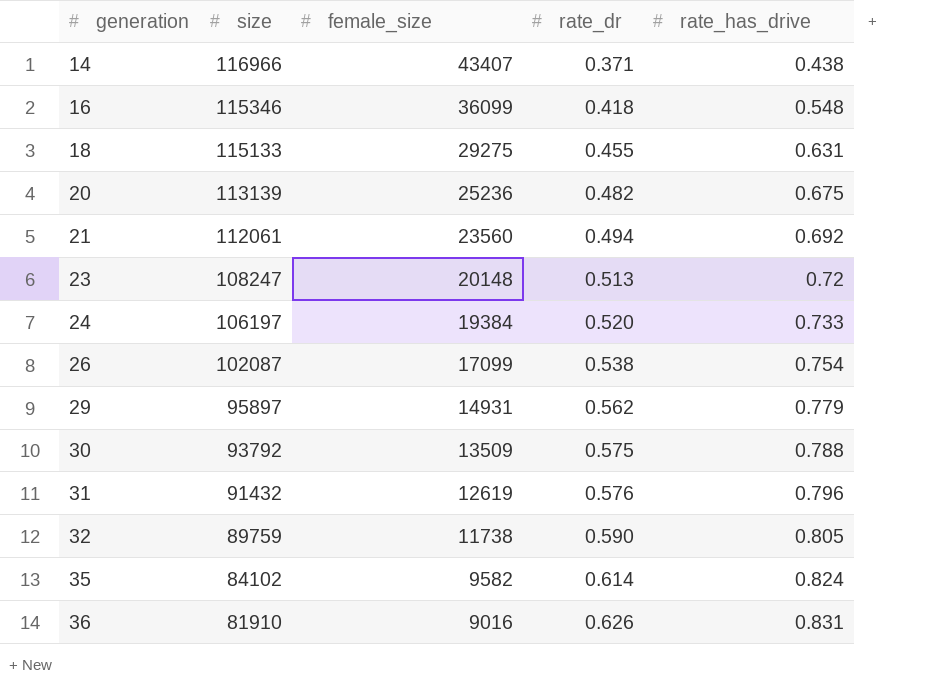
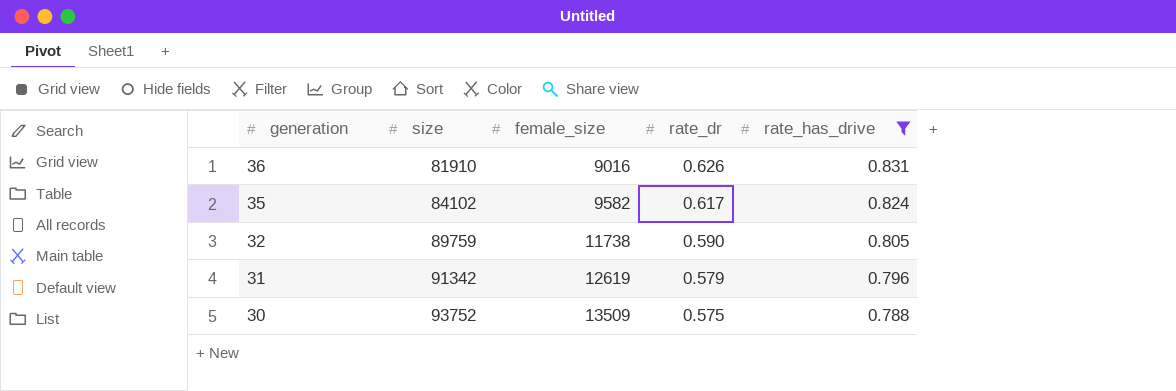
filter: none -> rate_has_drive >= 0.788
row order: generation ascending -> generation descending
35 | rate_dr: 0.614 -> 0.617
31 | size: 91432 -> 91342
31 | rate_dr: 0.576 -> 0.579
30 | size: 93792 -> 93752

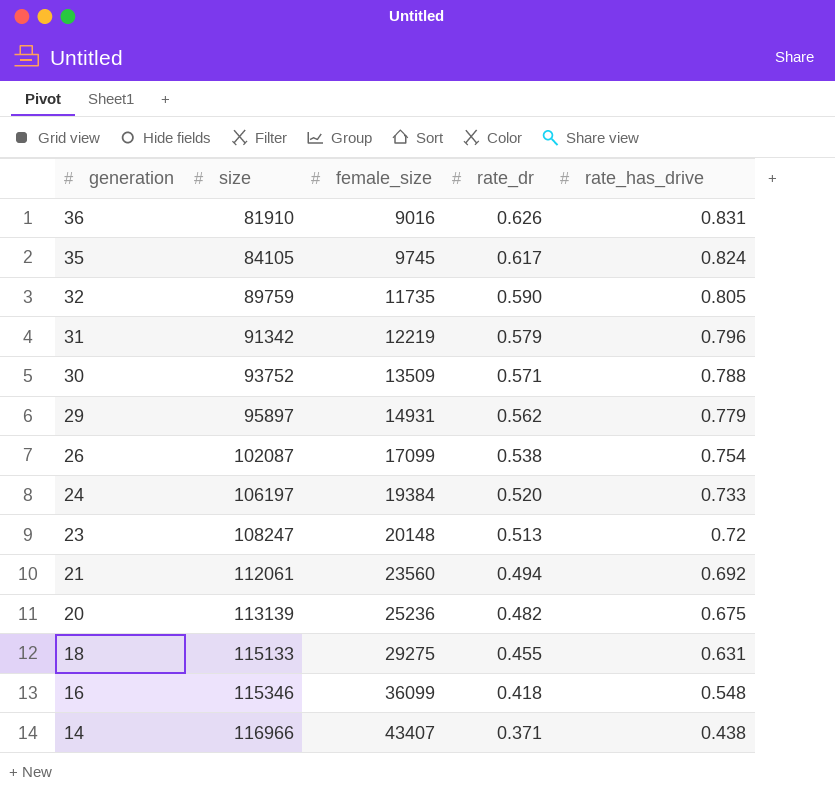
filter: rate_has_drive >= 0.788 -> none
35 | size: 84102 -> 84105
35 | female_size: 9582 -> 9745
32 | female_size: 11738 -> 11735
31 | female_size: 12619 -> 12219
30 | rate_dr: 0.575 -> 0.571

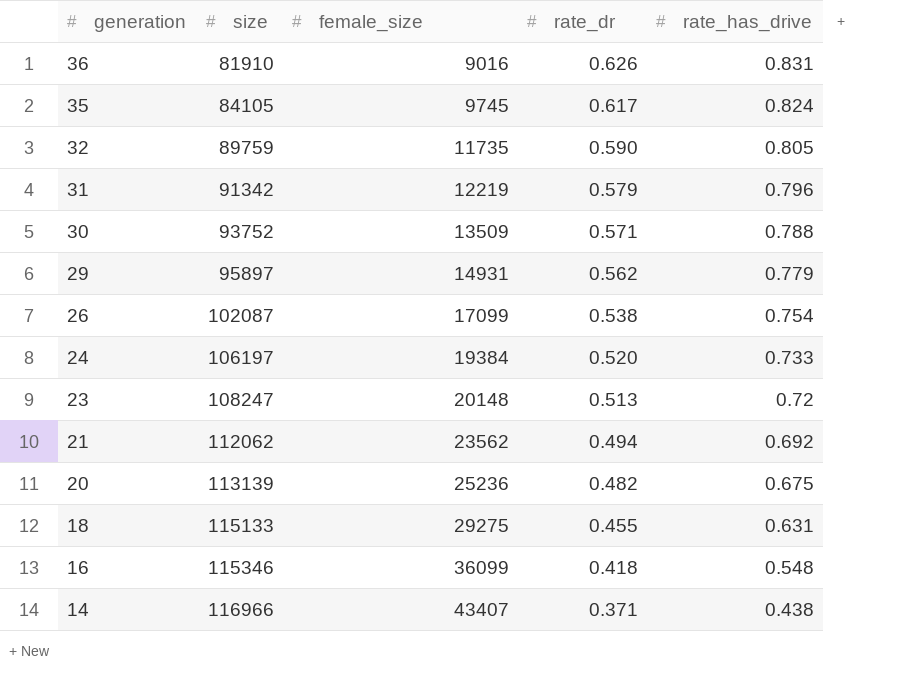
21 | size: 112061 -> 112062
21 | female_size: 23560 -> 23562

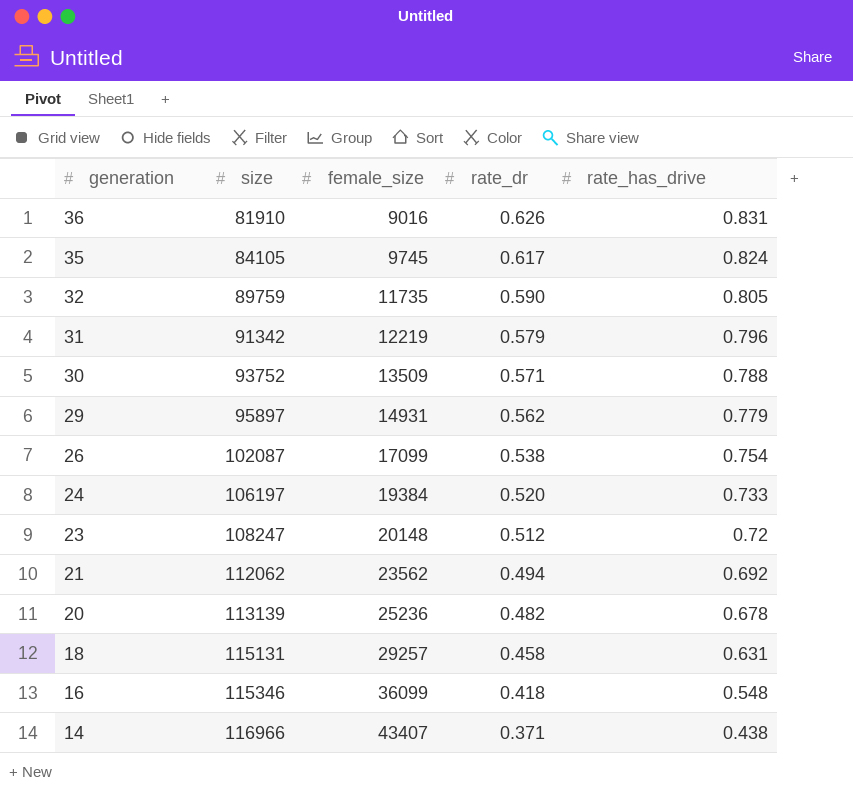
23 | rate_dr: 0.513 -> 0.512
20 | rate_has_drive: 0.675 -> 0.678
18 | size: 115133 -> 115131
18 | female_size: 29275 -> 29257
18 | rate_dr: 0.455 -> 0.458

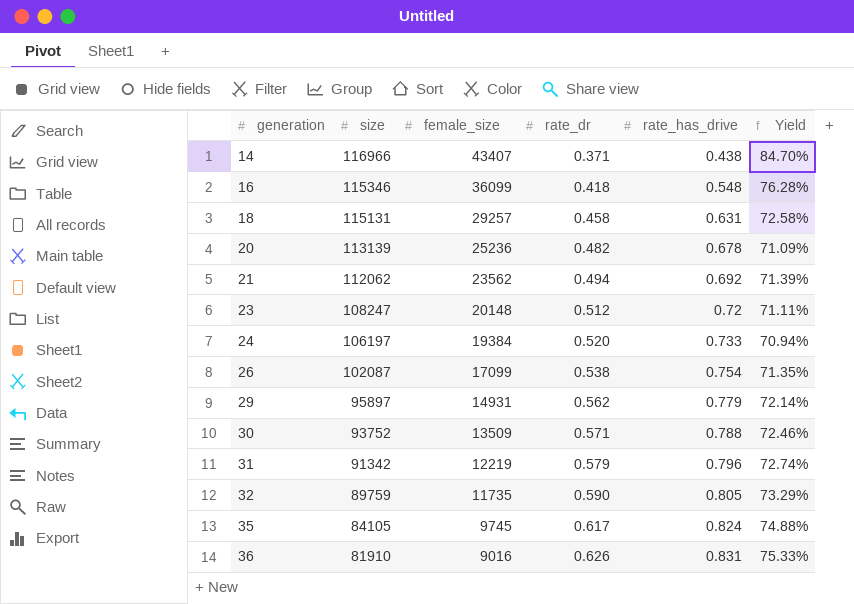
row order: generation descending -> generation ascending
column Yield | formula: none -> [rate_dr] / [rate_has_drive]

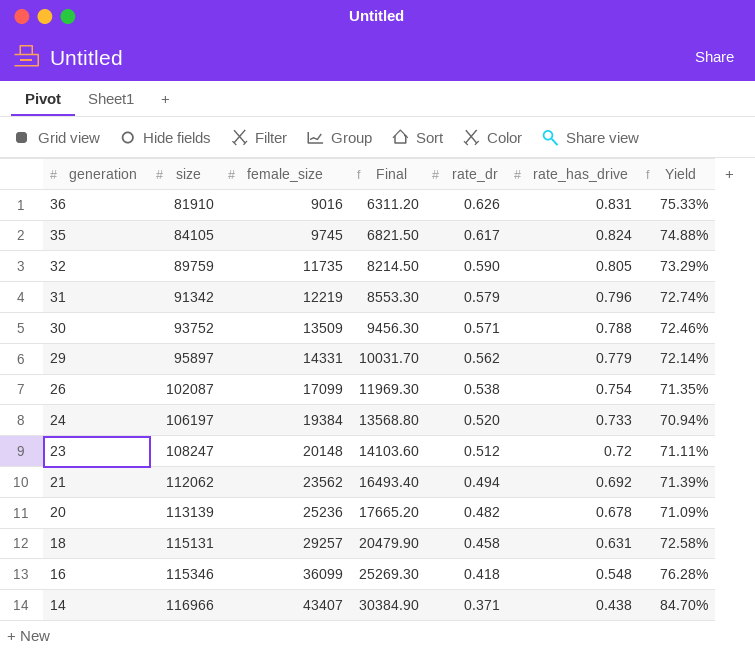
row order: generation ascending -> generation descending
column Final | formula: none -> [female_size] * 0.7
29 | female_size: 14931 -> 14331

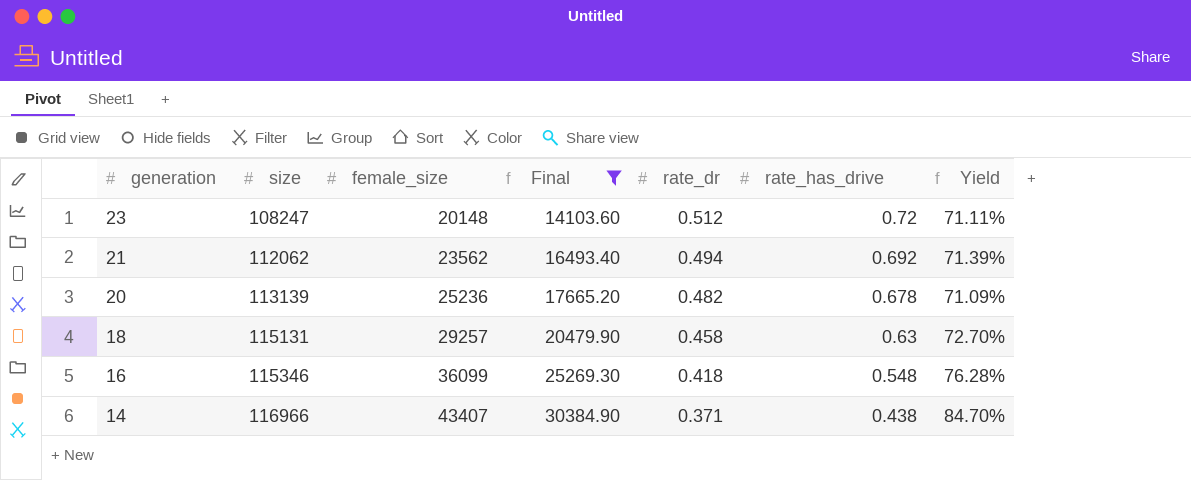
filter: none -> Final >= 14103.60
18 | rate_has_drive: 0.631 -> 0.63
18 | Yield: 72.58% -> 72.70%

